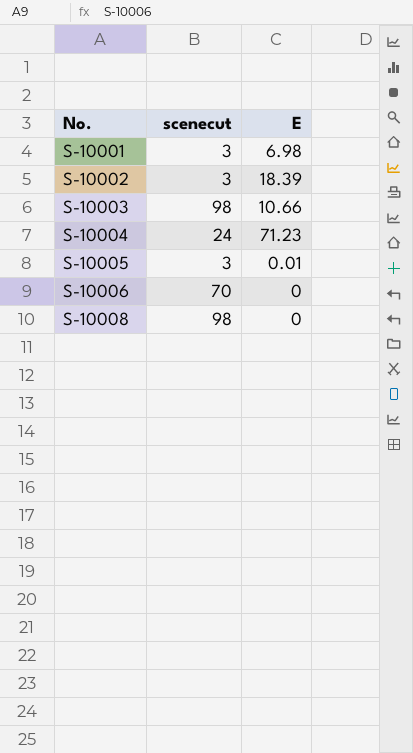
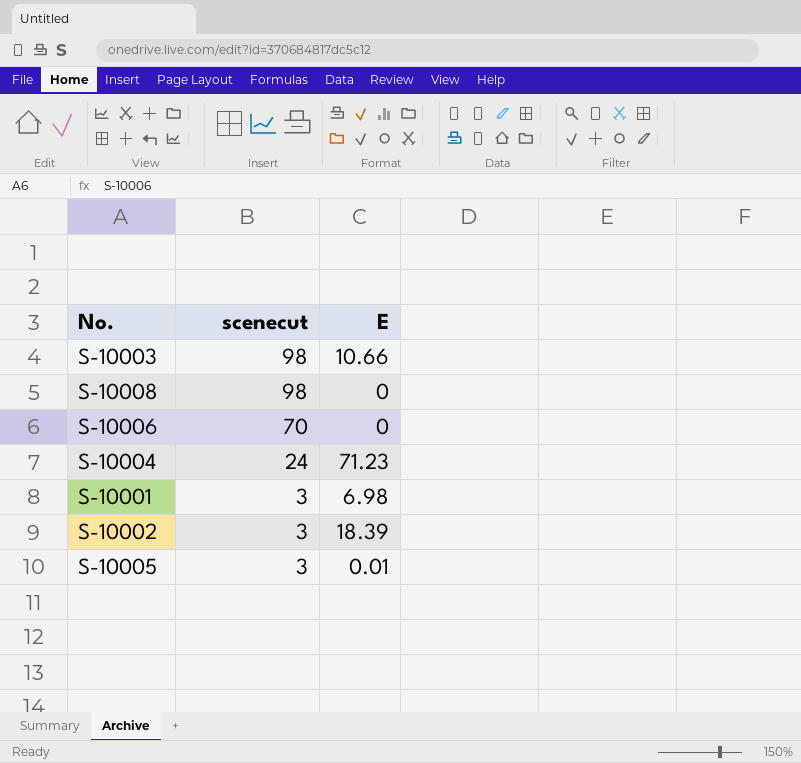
row order: No. ascending -> scenecut descending

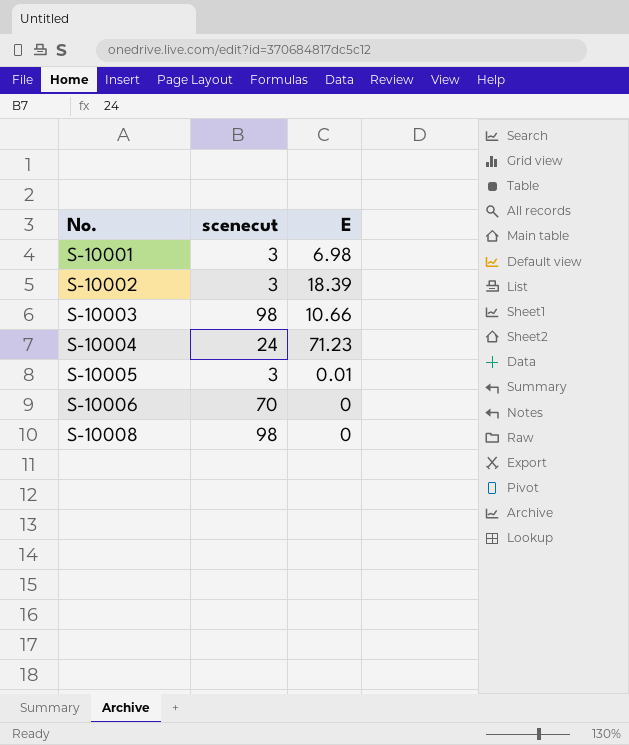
row order: scenecut descending -> No. ascending

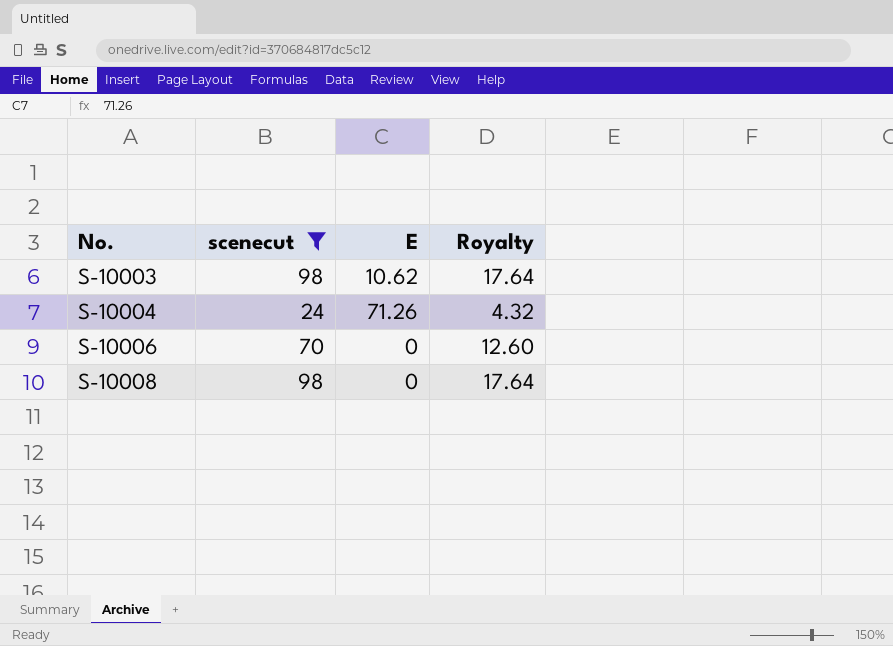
filter: none -> scenecut != 3
column Royalty | formula: none -> [scenecut] * 0.18
S-10003 | E: 10.66 -> 10.62
S-10004 | E: 71.23 -> 71.26

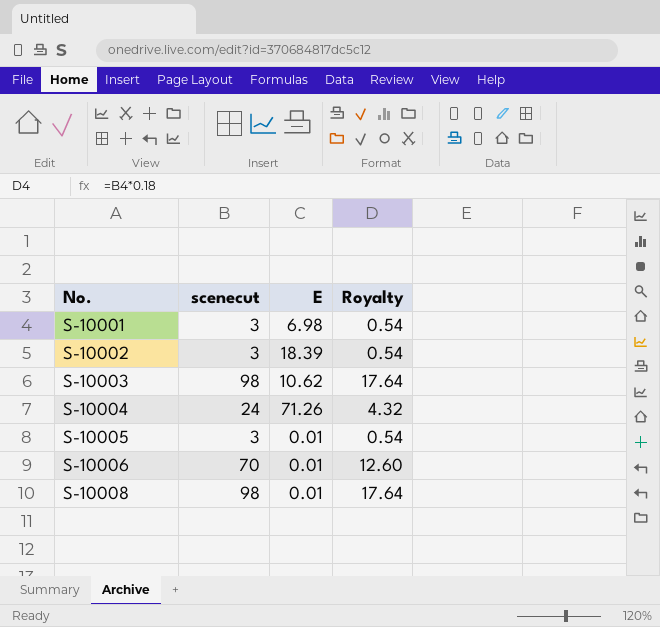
filter: scenecut != 3 -> none
S-10006 | E: 0 -> 0.01
S-10008 | E: 0 -> 0.01

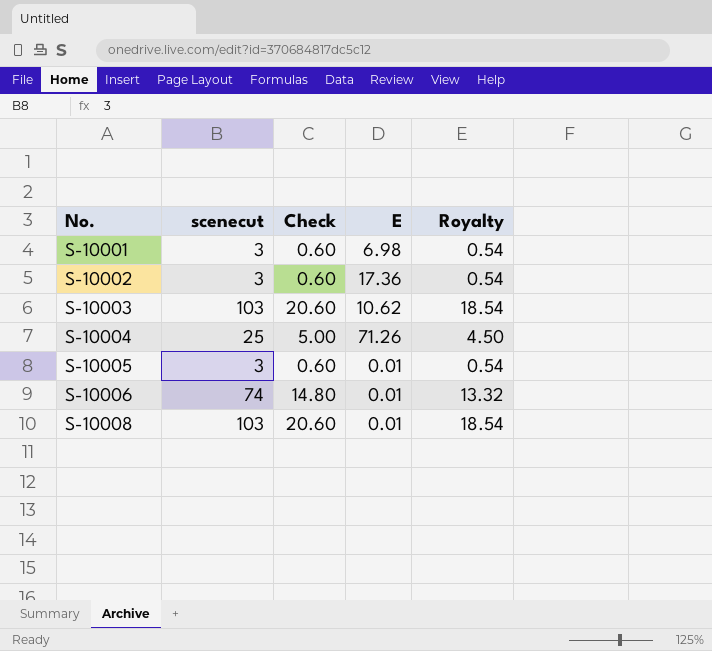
column Check | formula: none -> [scenecut] * 0.2
S-10002 | E: 18.39 -> 17.36
S-10003 | scenecut: 98 -> 103
S-10003 | Royalty: 17.64 -> 18.54
S-10004 | scenecut: 24 -> 25
S-10004 | Royalty: 4.32 -> 4.50
S-10006 | scenecut: 70 -> 74
S-10006 | Royalty: 12.60 -> 13.32
S-10008 | scenecut: 98 -> 103
S-10008 | Royalty: 17.64 -> 18.54

